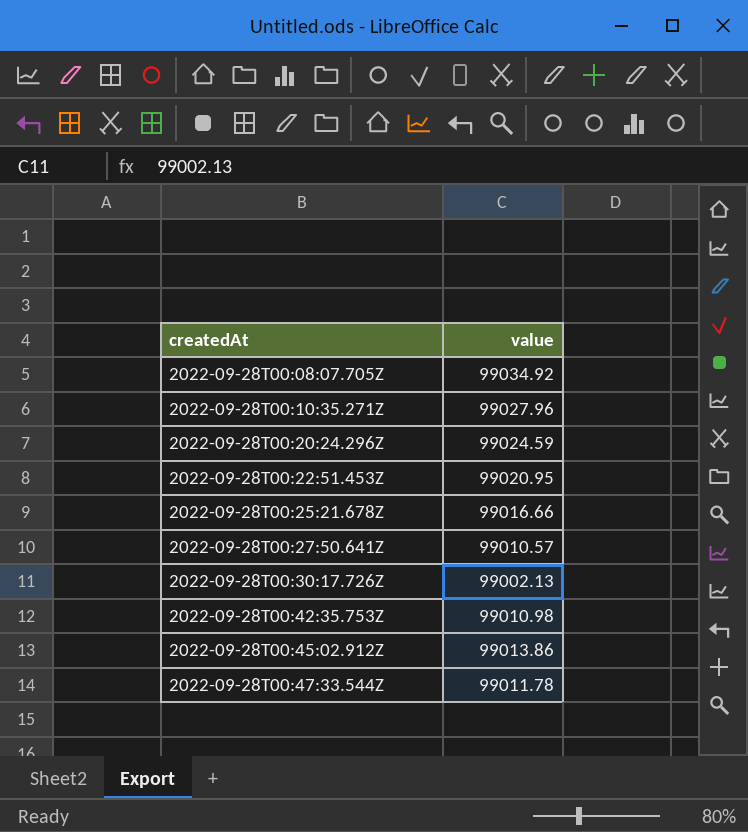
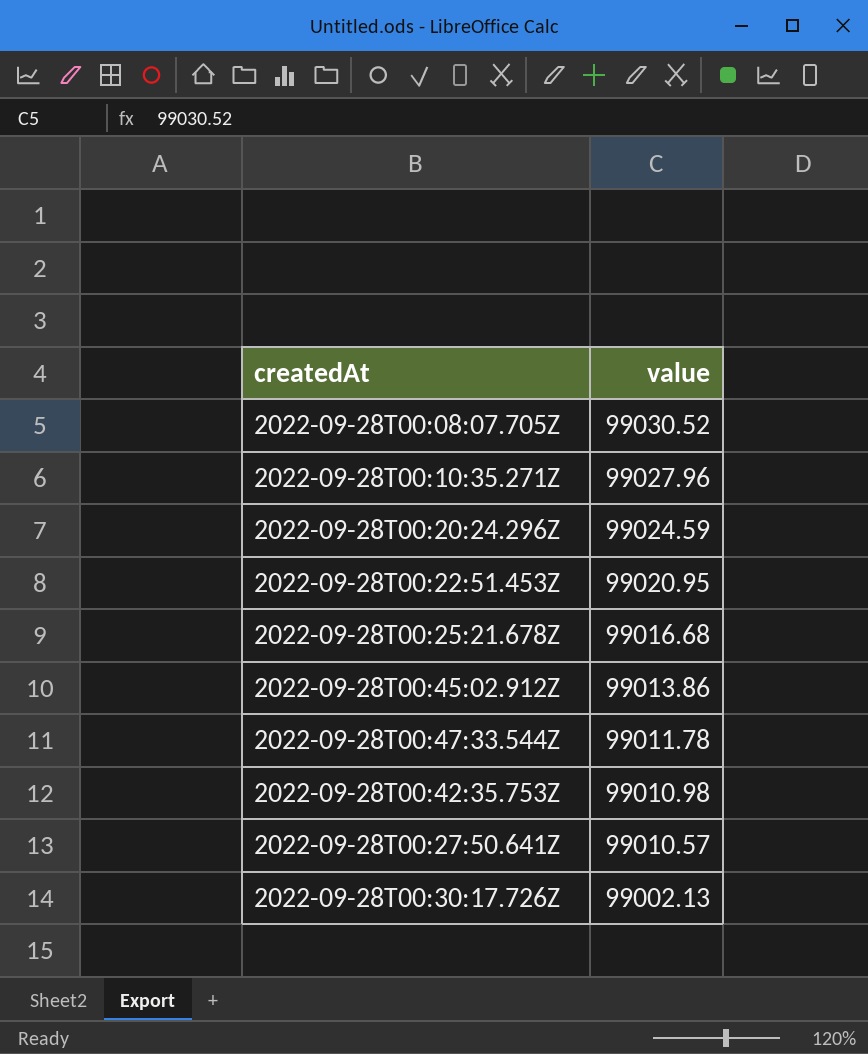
row order: createdAt ascending -> value descending
2022-09-28T00:08:07.705Z | value: 99034.92 -> 99030.52
2022-09-28T00:25:21.678Z | value: 99016.66 -> 99016.68

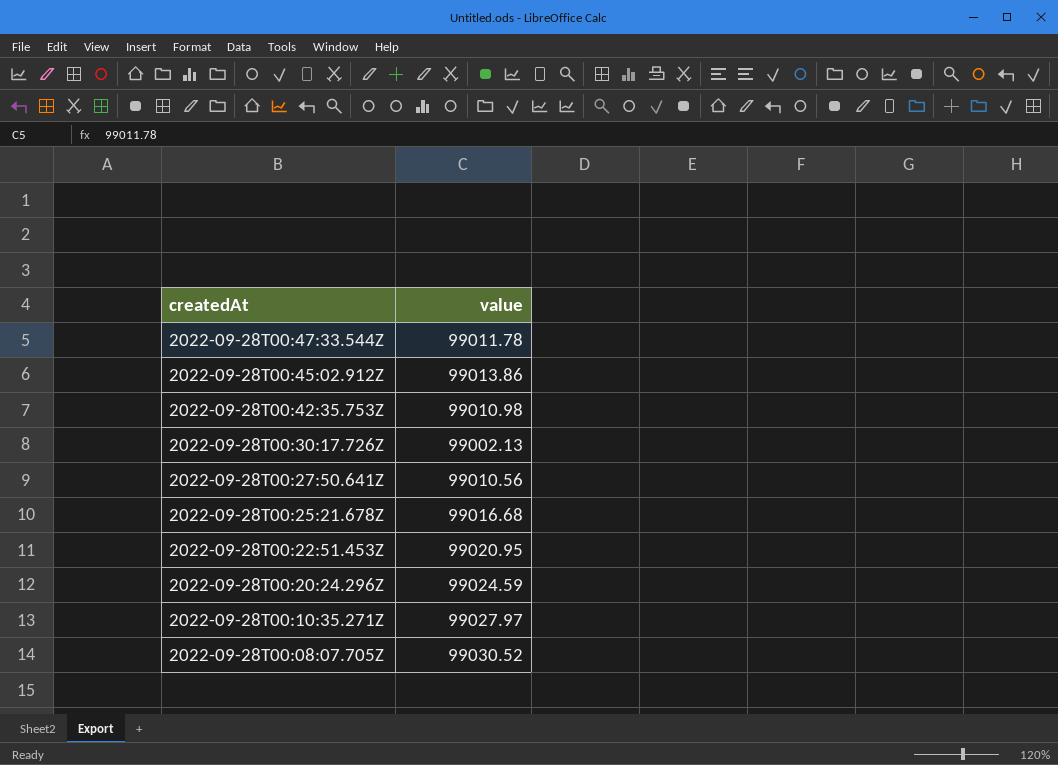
row order: value descending -> createdAt descending
2022-09-28T00:27:50.641Z | value: 99010.57 -> 99010.56
2022-09-28T00:10:35.271Z | value: 99027.96 -> 99027.97

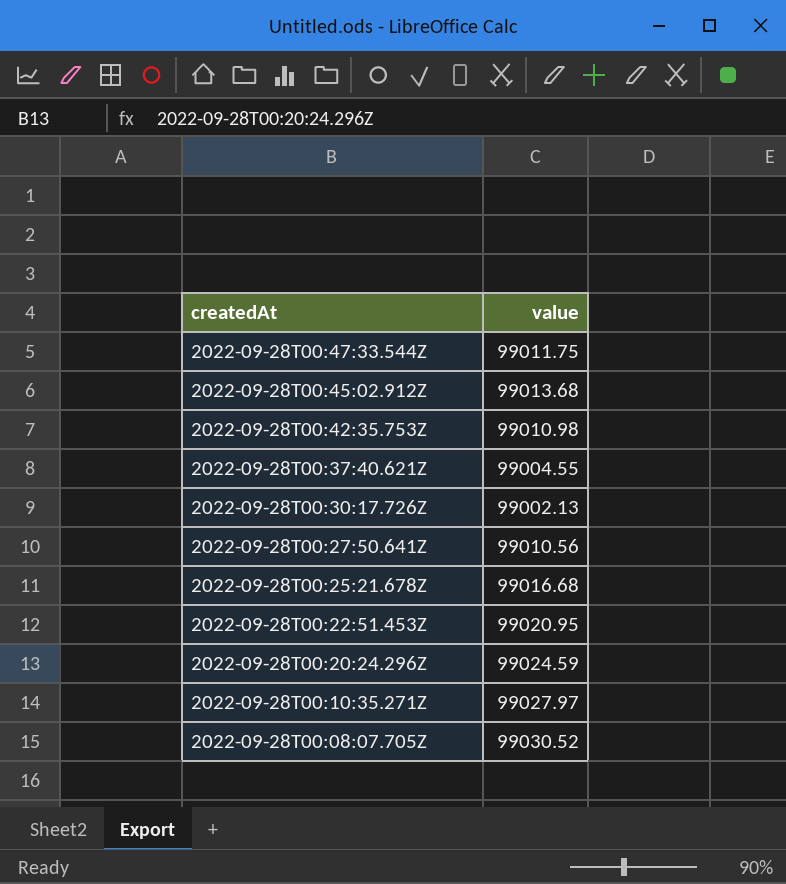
2022-09-28T00:47:33.544Z | value: 99011.78 -> 99011.75
2022-09-28T00:45:02.912Z | value: 99013.86 -> 99013.68
row 2022-09-28T00:37:40.621Z: none -> 99004.55

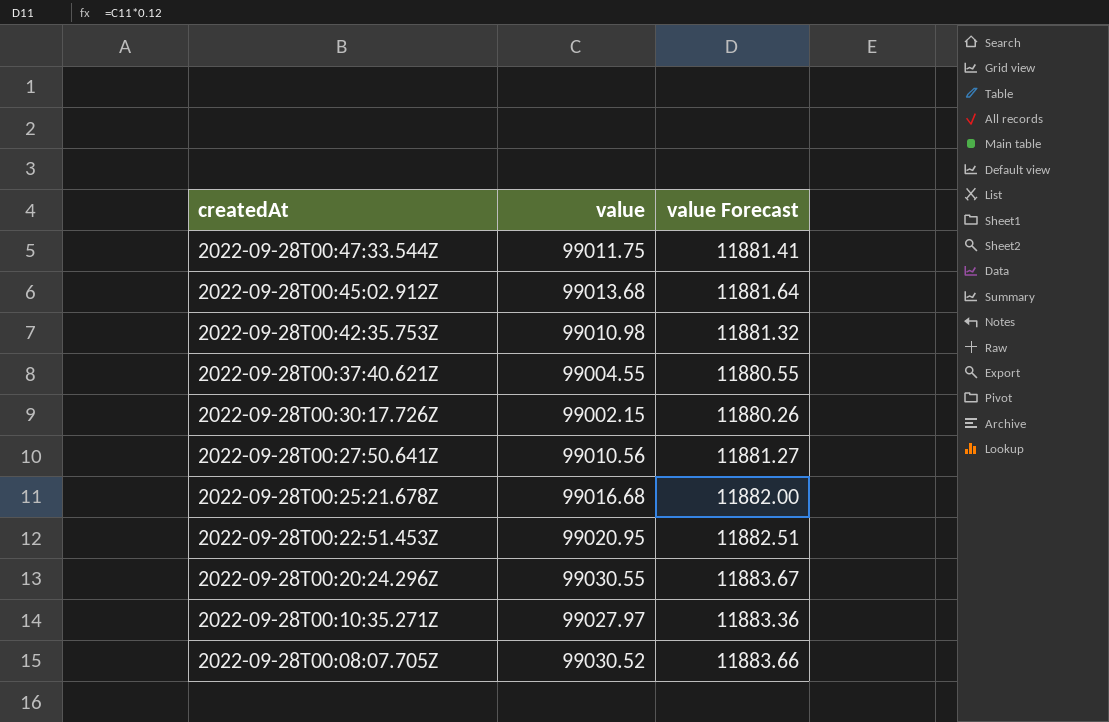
column value Forecast | formula: none -> [value] * 0.12
2022-09-28T00:30:17.726Z | value: 99002.13 -> 99002.15
2022-09-28T00:20:24.296Z | value: 99024.59 -> 99030.55

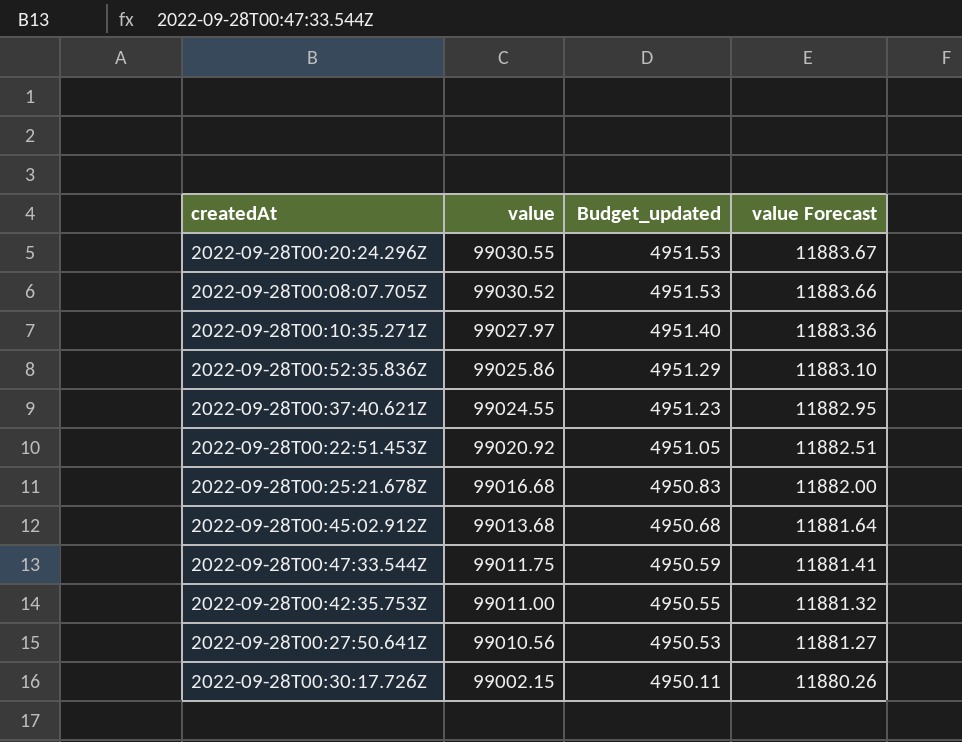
row order: createdAt descending -> value descending
column Budget_updated | formula: none -> [value] * 0.05
row 2022-09-28T00:52:35.836Z: none -> 99025.86 | 4951.29 | 11883.10
2022-09-28T00:37:40.621Z | value: 99004.55 -> 99024.55
2022-09-28T00:37:40.621Z | value Forecast: 11880.55 -> 11882.95
2022-09-28T00:22:51.453Z | value: 99020.95 -> 99020.92
2022-09-28T00:42:35.753Z | value: 99010.98 -> 99011.00

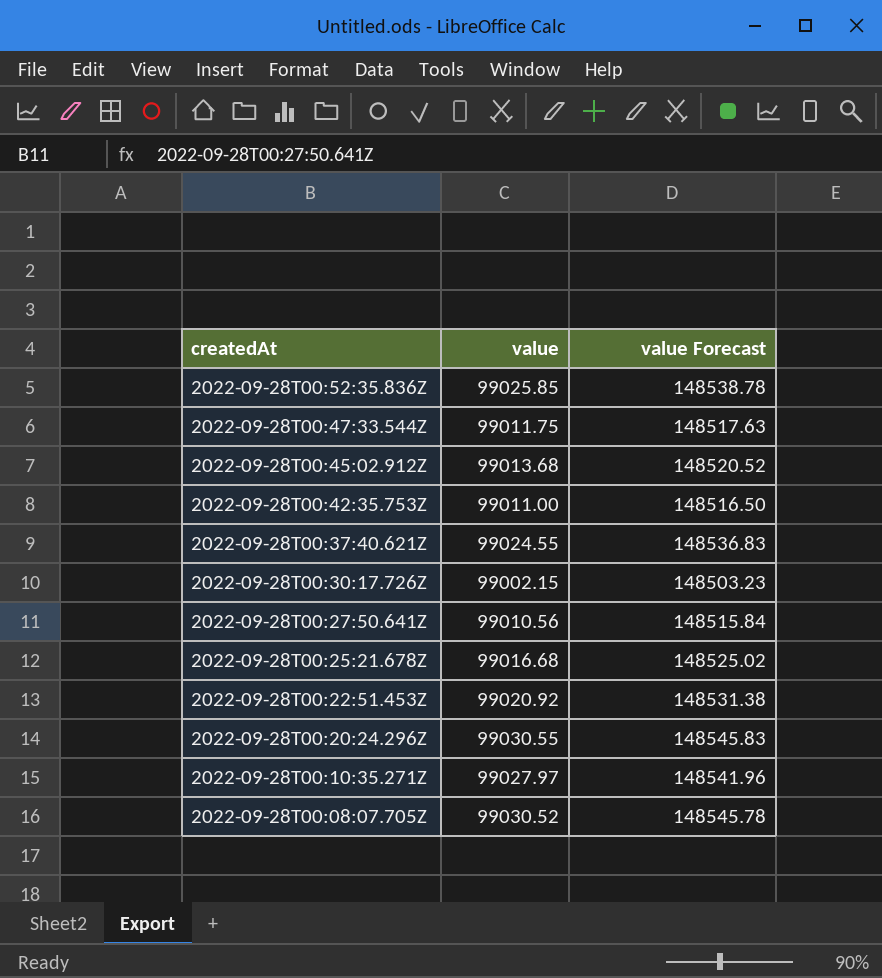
row order: value descending -> createdAt descending
column Budget_updated | formula: [value] * 0.05 -> none
column value Forecast | formula: [value] * 0.12 -> [value] * 1.5
2022-09-28T00:52:35.836Z | value: 99025.86 -> 99025.85

